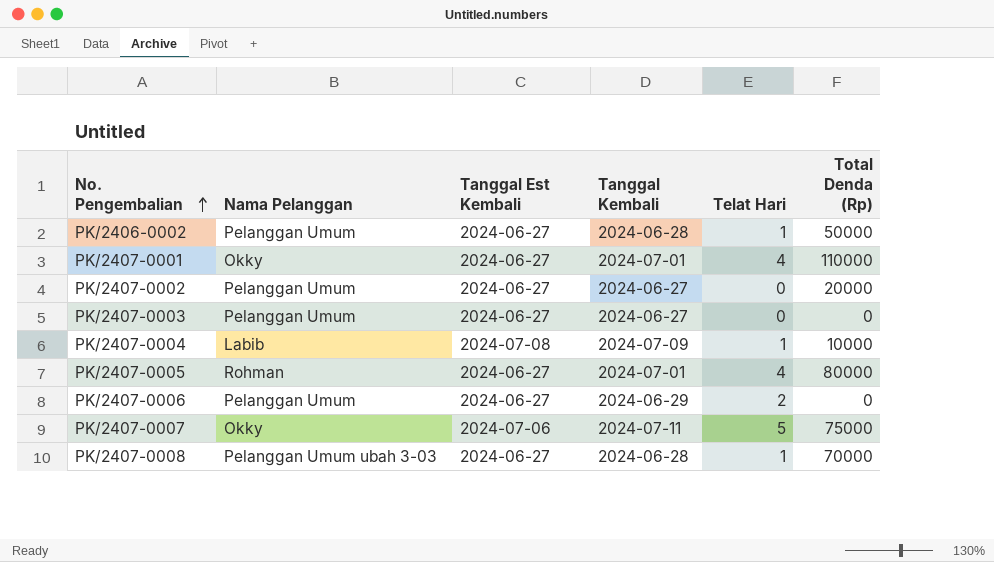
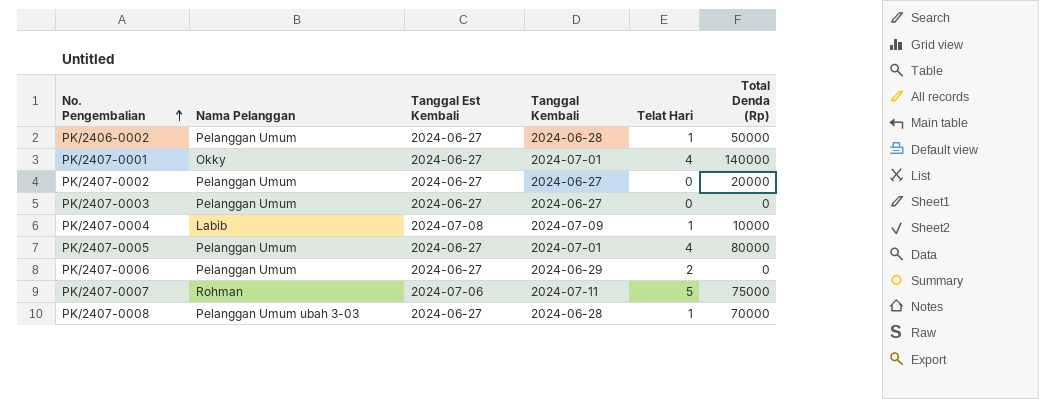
PK/2407-0001 | Total Denda (Rp): 110000 -> 140000
PK/2407-0005 | Nama Pelanggan: Rohman -> Pelanggan Umum
PK/2407-0007 | Nama Pelanggan: Okky -> Rohman

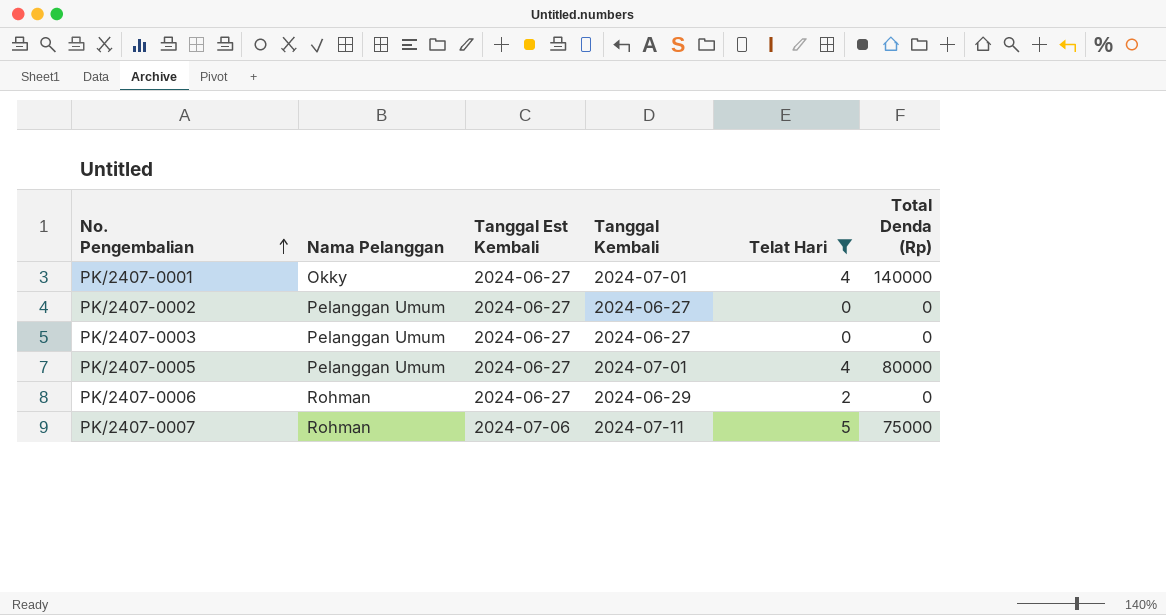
filter: none -> Telat Hari != 1
PK/2407-0002 | Total Denda (Rp): 20000 -> 0
PK/2407-0006 | Nama Pelanggan: Pelanggan Umum -> Rohman

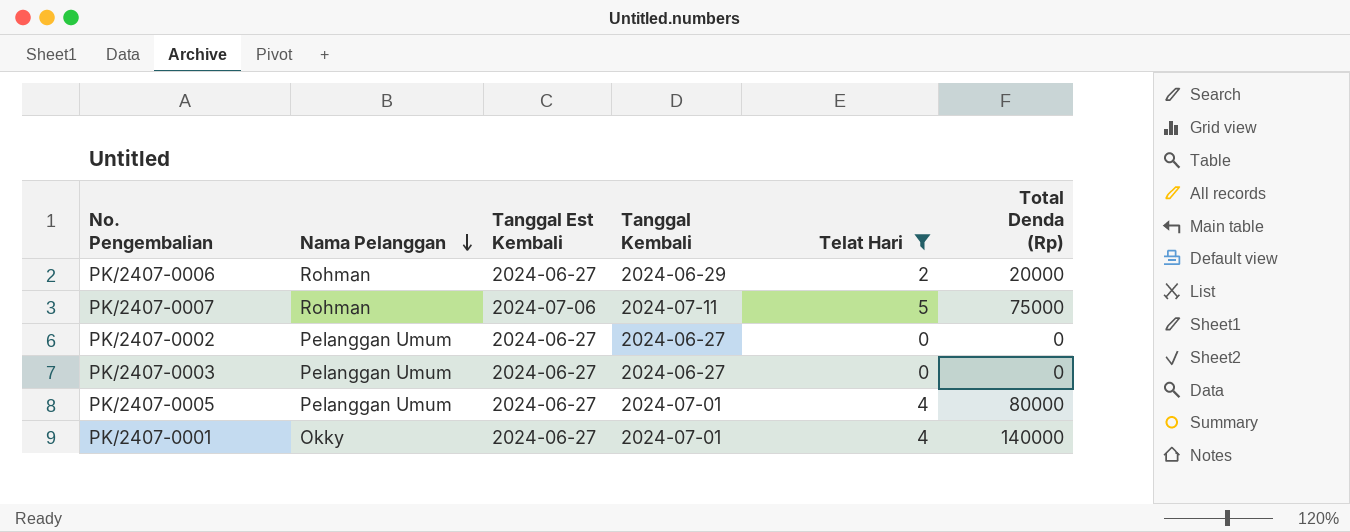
row order: No. Pengembalian ascending -> Nama Pelanggan descending
PK/2407-0006 | Total Denda (Rp): 0 -> 20000

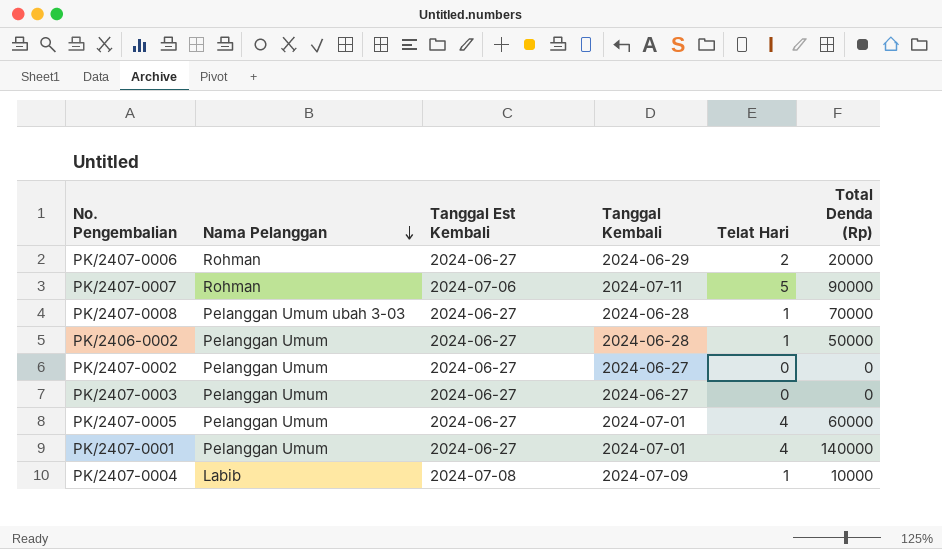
filter: Telat Hari != 1 -> none
PK/2407-0007 | Total Denda (Rp): 75000 -> 90000
PK/2407-0005 | Total Denda (Rp): 80000 -> 60000
PK/2407-0001 | Nama Pelanggan: Okky -> Pelanggan Umum

